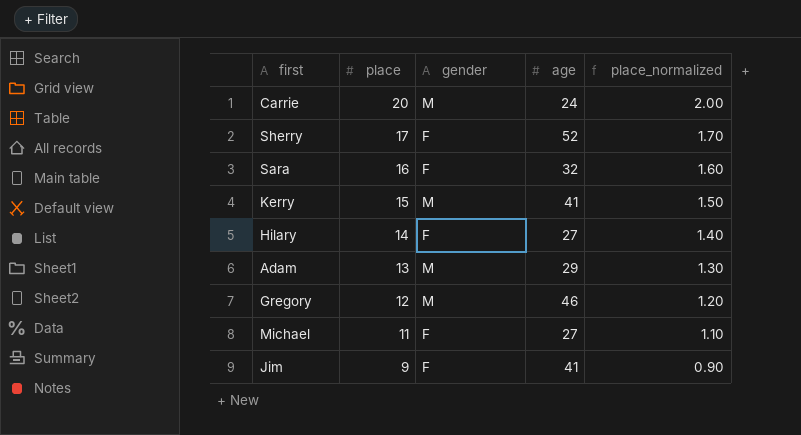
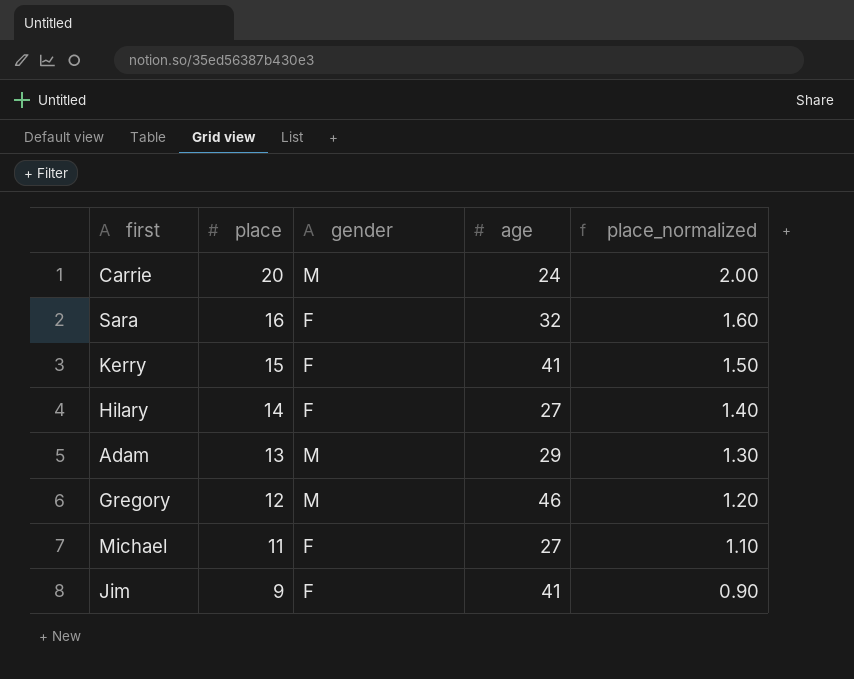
row Sherry: 17 | F | 52 | 1.70 -> none
Kerry | gender: M -> F

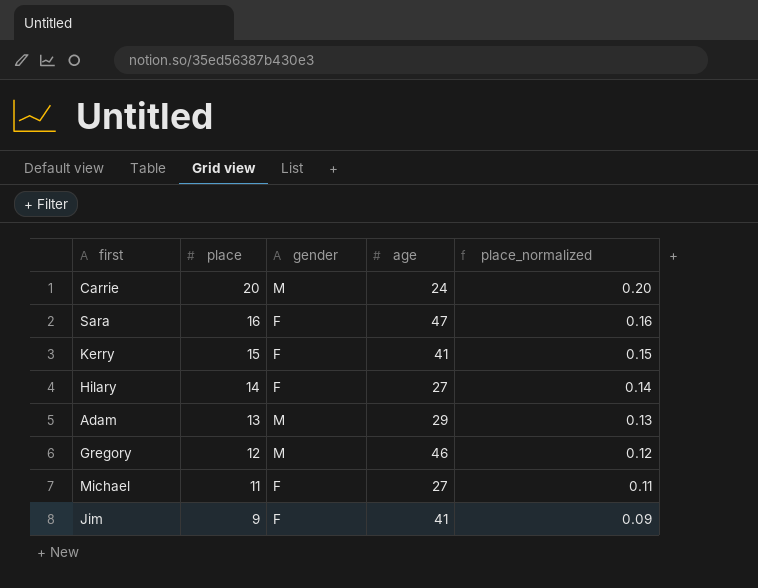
column place_normalized | formula: [place] * 0.1 -> [place] * 0.01
Sara | age: 32 -> 47

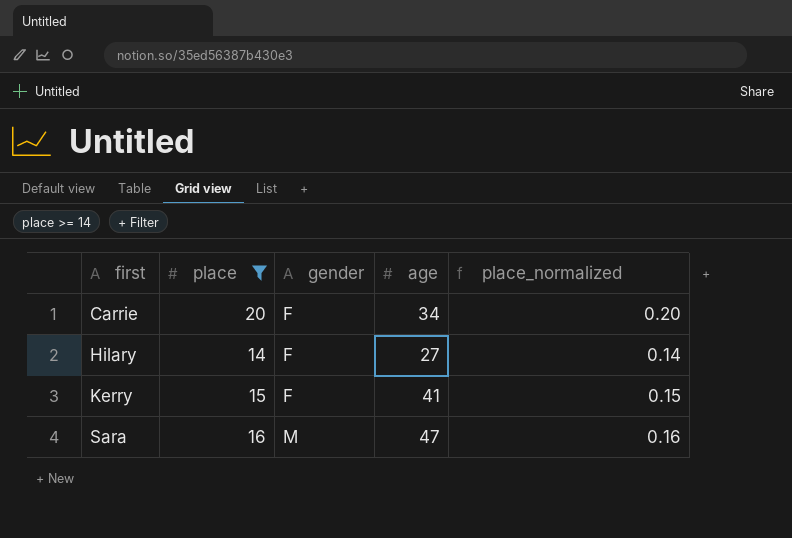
filter: none -> place >= 14
row order: place descending -> first ascending
Carrie | gender: M -> F
Carrie | age: 24 -> 34
Sara | gender: F -> M

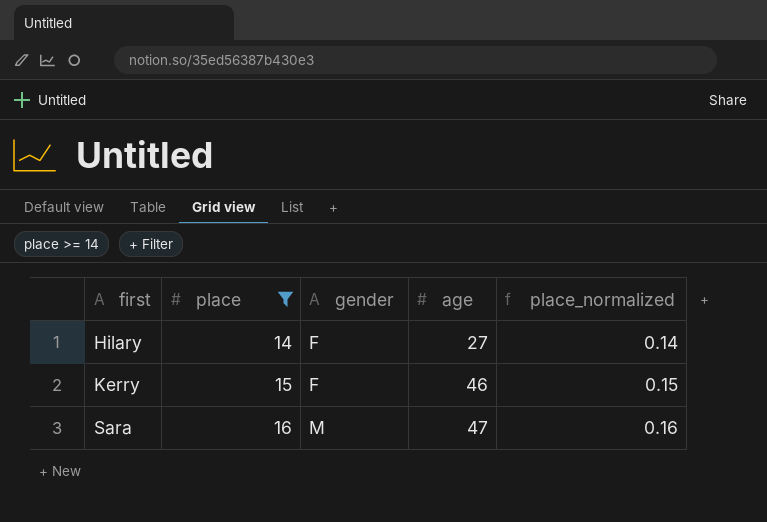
row Carrie: 20 | F | 34 | 0.20 -> none
Kerry | age: 41 -> 46

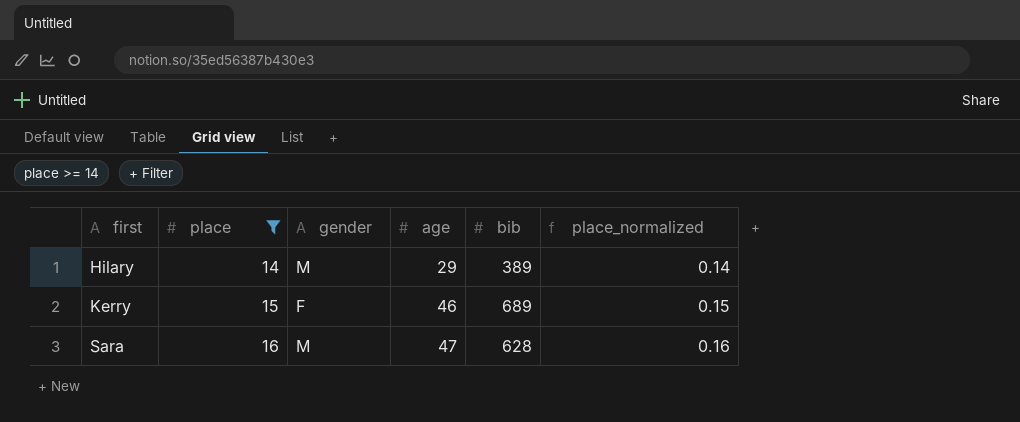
column bib | position: none -> 5
Hilary | gender: F -> M
Hilary | age: 27 -> 29

